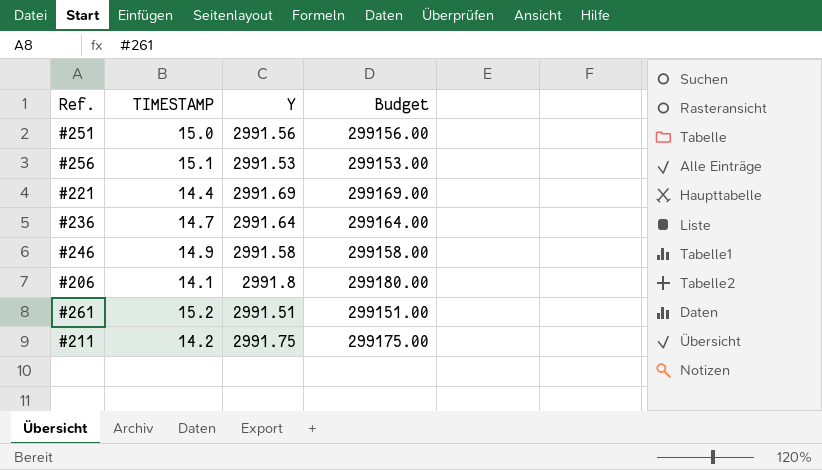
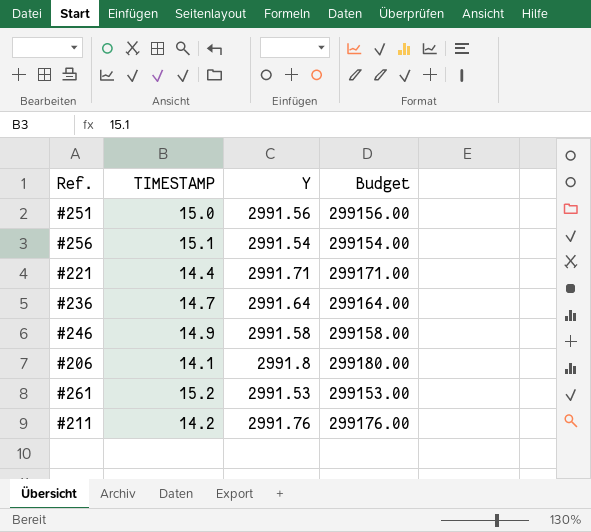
#256 | Y: 2991.53 -> 2991.54
#256 | Budget: 299153.00 -> 299154.00
#221 | Y: 2991.69 -> 2991.71
#221 | Budget: 299169.00 -> 299171.00
#261 | Y: 2991.51 -> 2991.53
#261 | Budget: 299151.00 -> 299153.00
#211 | Y: 2991.75 -> 2991.76
#211 | Budget: 299175.00 -> 299176.00

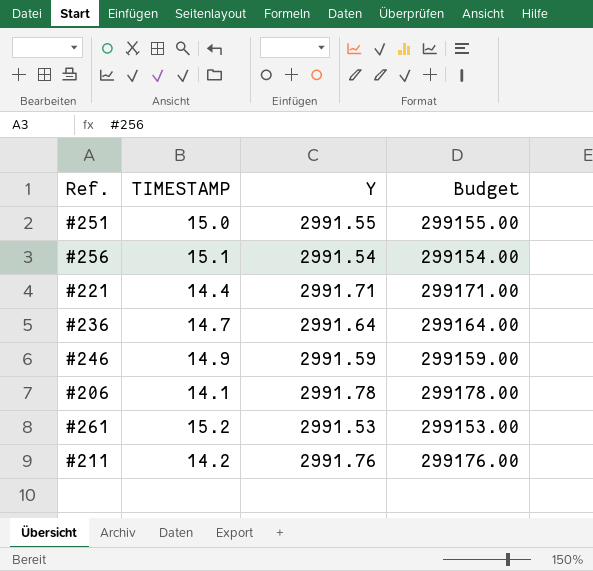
#251 | Y: 2991.56 -> 2991.55
#251 | Budget: 299156.00 -> 299155.00
#246 | Y: 2991.58 -> 2991.59
#246 | Budget: 299158.00 -> 299159.00
#206 | Y: 2991.8 -> 2991.78
#206 | Budget: 299180.00 -> 299178.00

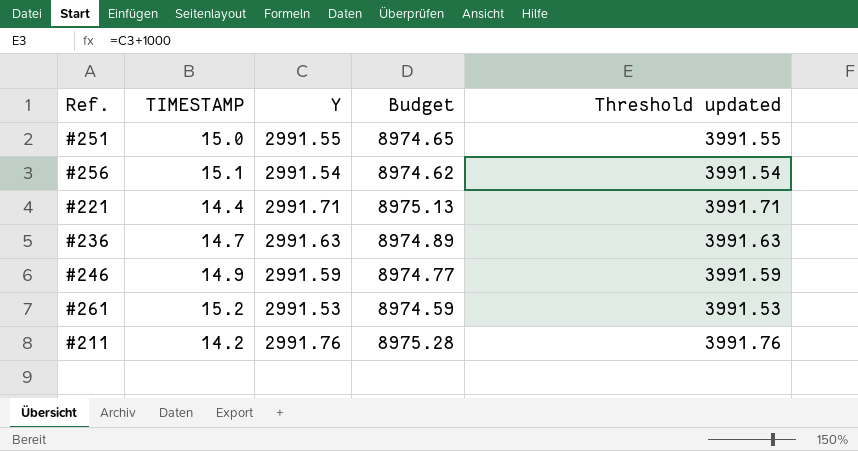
column Budget | formula: [Y] * 100 -> [Y] * 3
column Threshold updated | formula: none -> [Y] + 1000
row #206: 14.1 | 2991.78 | 299178.00 -> none
#236 | Y: 2991.64 -> 2991.63

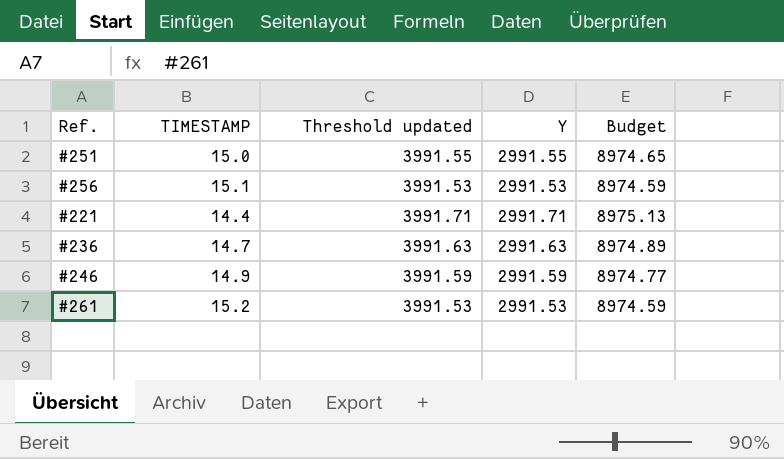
column Threshold updated | position: 5 -> 3
row #211: 14.2 | 2991.76 | 8975.28 | 3991.76 -> none
#256 | Threshold updated: 3991.54 -> 3991.53
#256 | Y: 2991.54 -> 2991.53
#256 | Budget: 8974.62 -> 8974.59

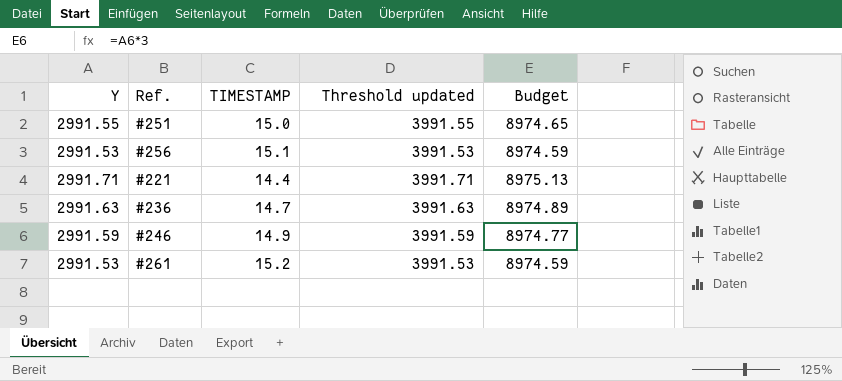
column Y | position: 4 -> 1

